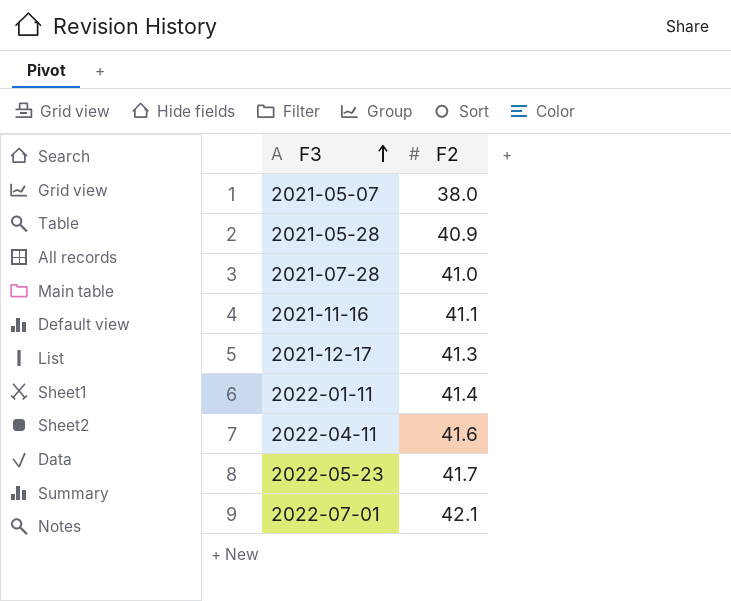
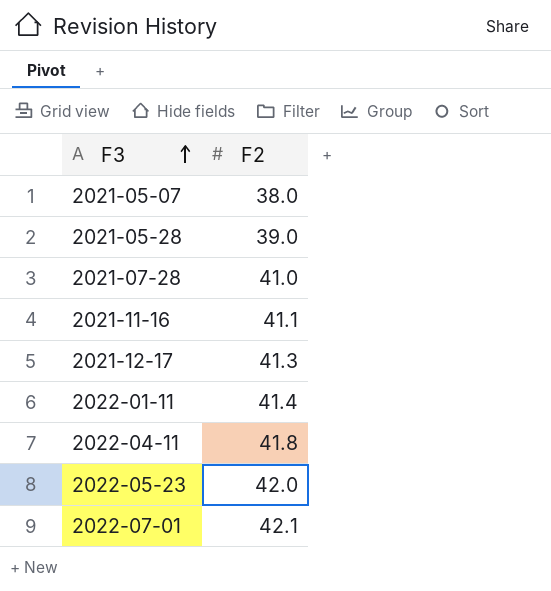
2021-05-28 | F2: 40.9 -> 39.0
2022-04-11 | F2: 41.6 -> 41.8
2022-05-23 | F2: 41.7 -> 42.0

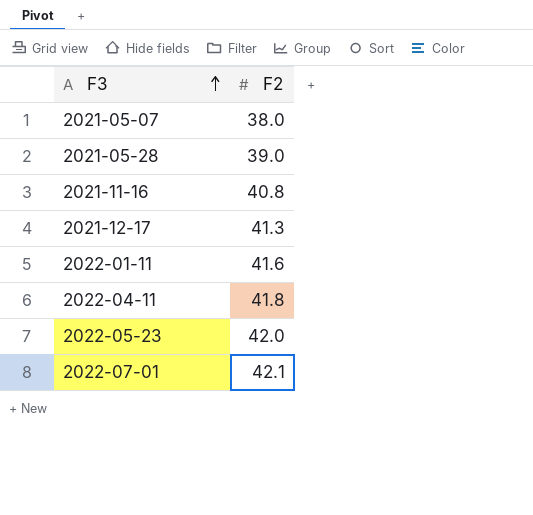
row 2021-07-28: 41.0 -> none
2021-11-16 | F2: 41.1 -> 40.8
2022-01-11 | F2: 41.4 -> 41.6

